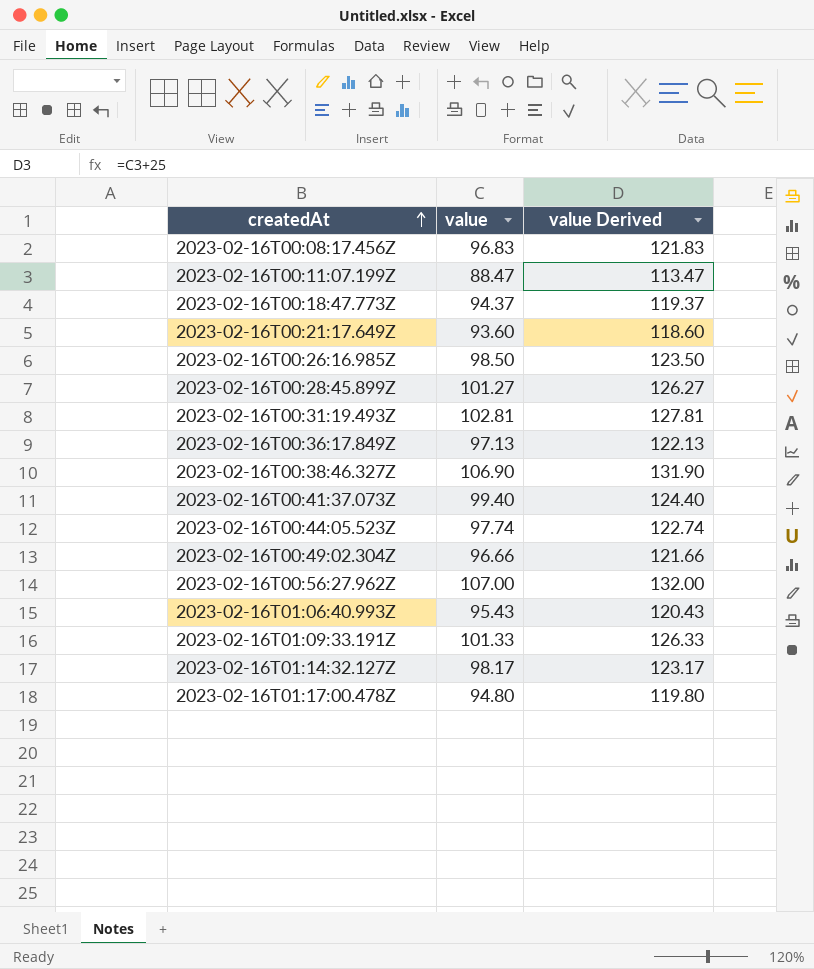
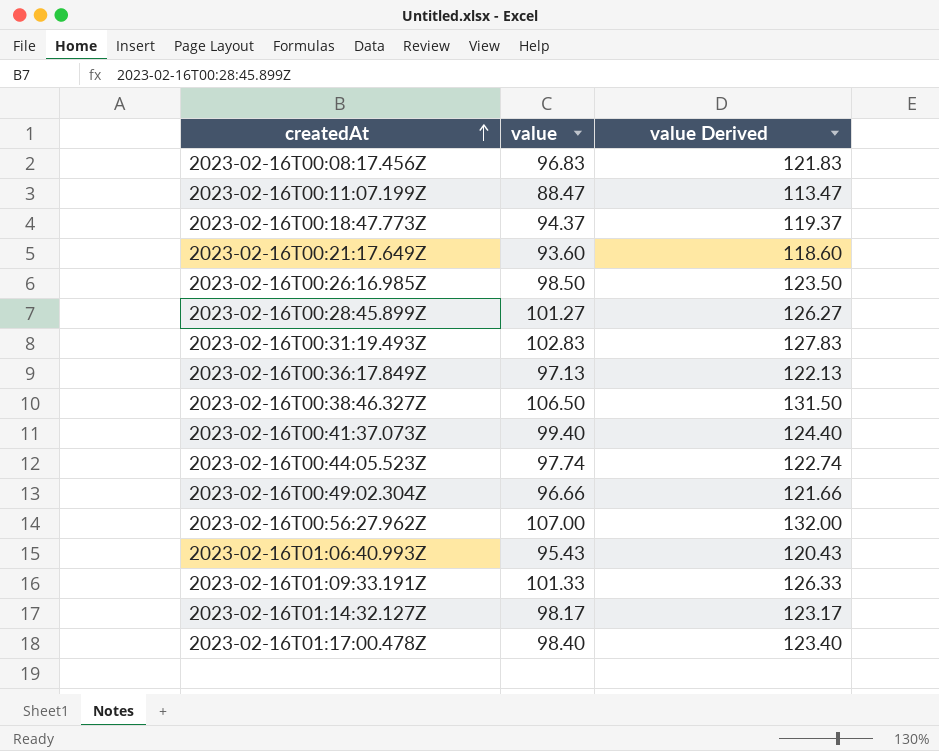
2023-02-16T00:31:19.493Z | value: 102.81 -> 102.83
2023-02-16T00:31:19.493Z | value Derived: 127.81 -> 127.83
2023-02-16T00:38:46.327Z | value: 106.90 -> 106.50
2023-02-16T00:38:46.327Z | value Derived: 131.90 -> 131.50
2023-02-16T01:17:00.478Z | value: 94.80 -> 98.40
2023-02-16T01:17:00.478Z | value Derived: 119.80 -> 123.40

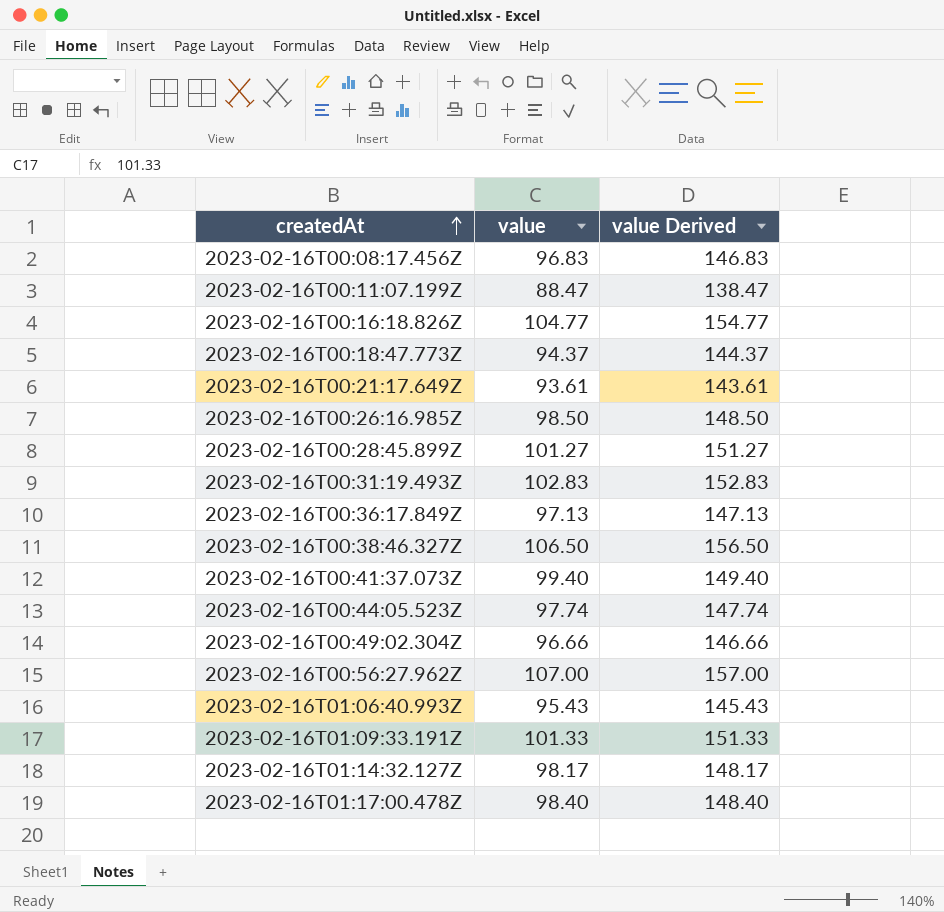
column value Derived | formula: [value] + 25 -> [value] + 50
row 2023-02-16T00:16:18.826Z: none -> 104.77 | 154.77
2023-02-16T00:21:17.649Z | value: 93.60 -> 93.61

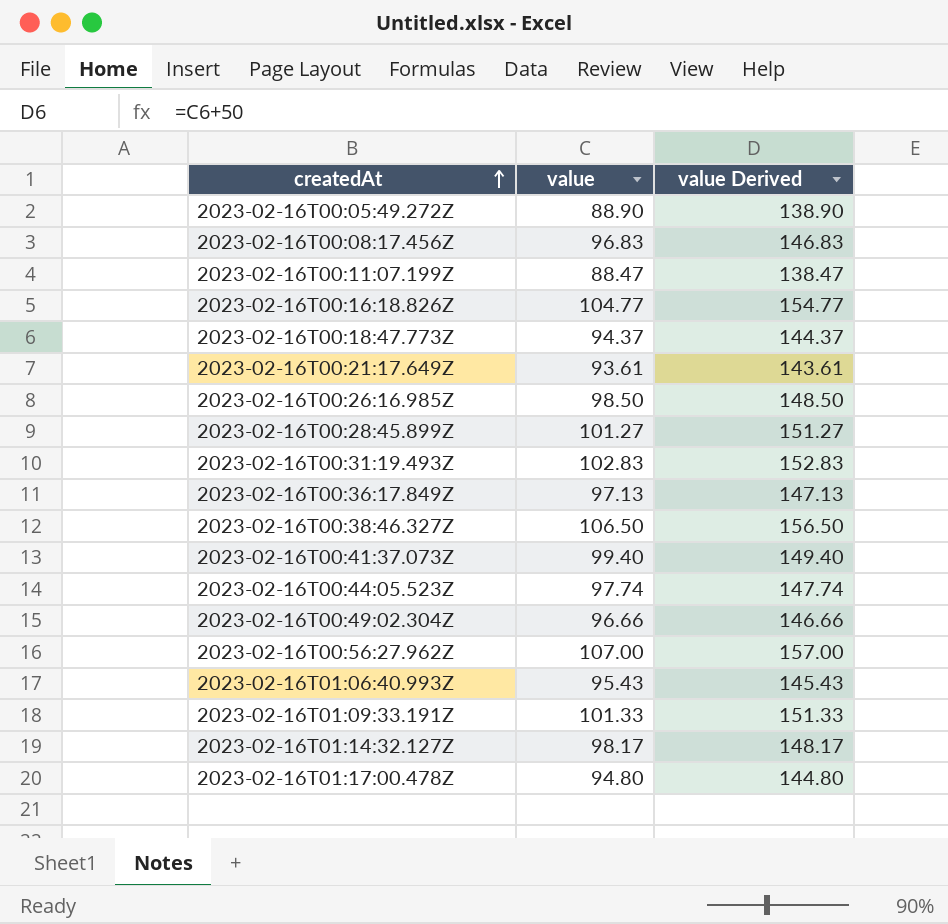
row 2023-02-16T00:05:49.272Z: none -> 88.90 | 138.90
2023-02-16T01:17:00.478Z | value: 98.40 -> 94.80
2023-02-16T01:17:00.478Z | value Derived: 148.40 -> 144.80

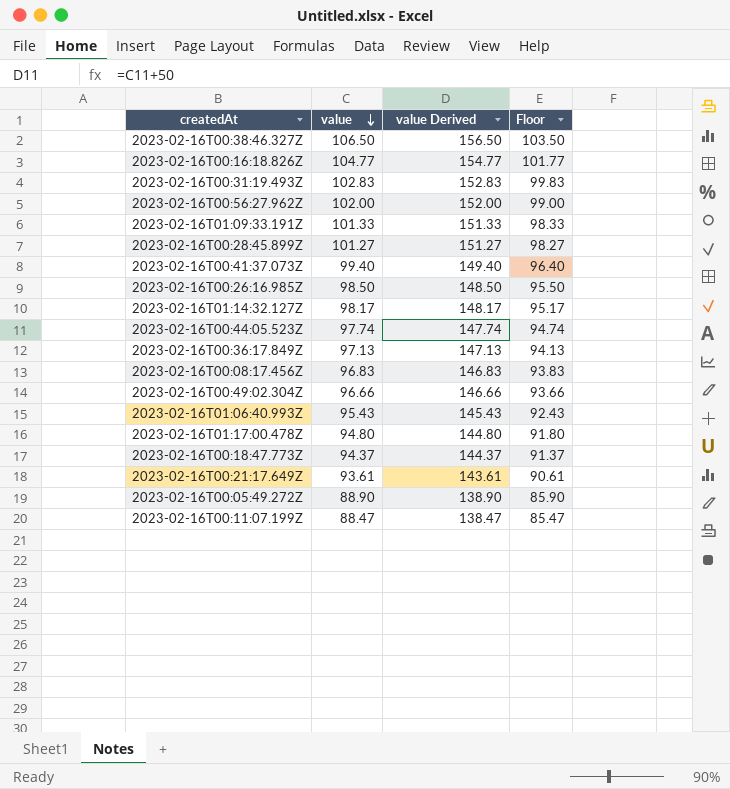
row order: createdAt ascending -> value descending
column Floor | formula: none -> [value] - 3
2023-02-16T00:56:27.962Z | value: 107.00 -> 102.00
2023-02-16T00:56:27.962Z | value Derived: 157.00 -> 152.00

